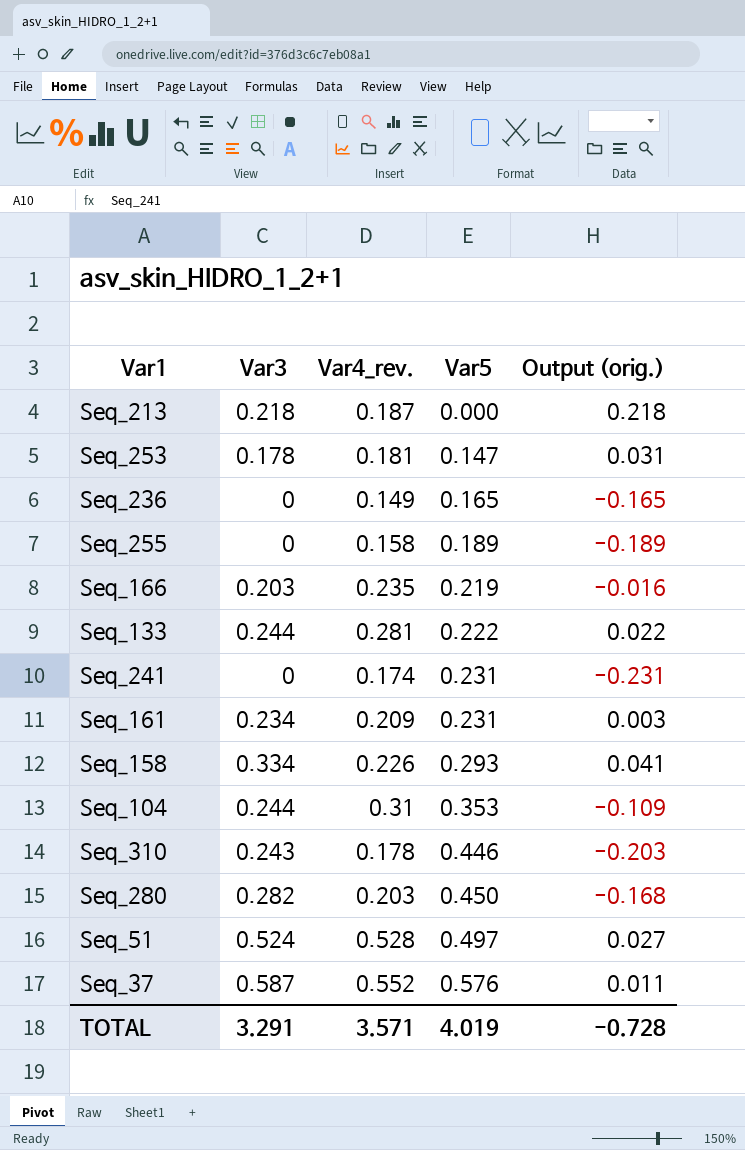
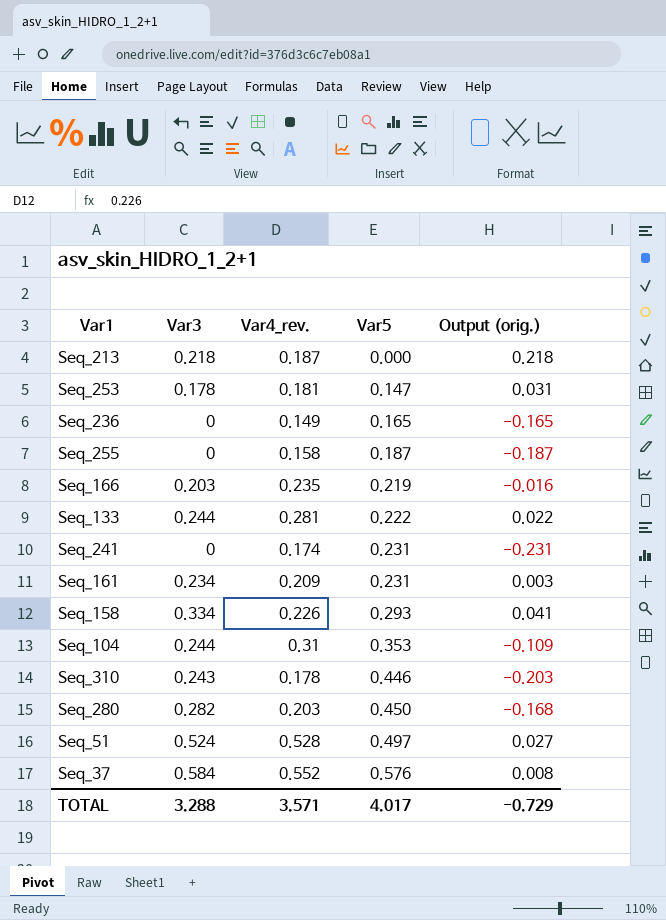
Seq_255 | Var5: 0.189 -> 0.187
Seq_255 | Output (orig.): -0.189 -> -0.187
Seq_37 | Var3: 0.587 -> 0.584
Seq_37 | Output (orig.): 0.011 -> 0.008
TOTAL | Var3: 3.291 -> 3.288
TOTAL | Var5: 4.019 -> 4.017
TOTAL | Output (orig.): -0.728 -> -0.729

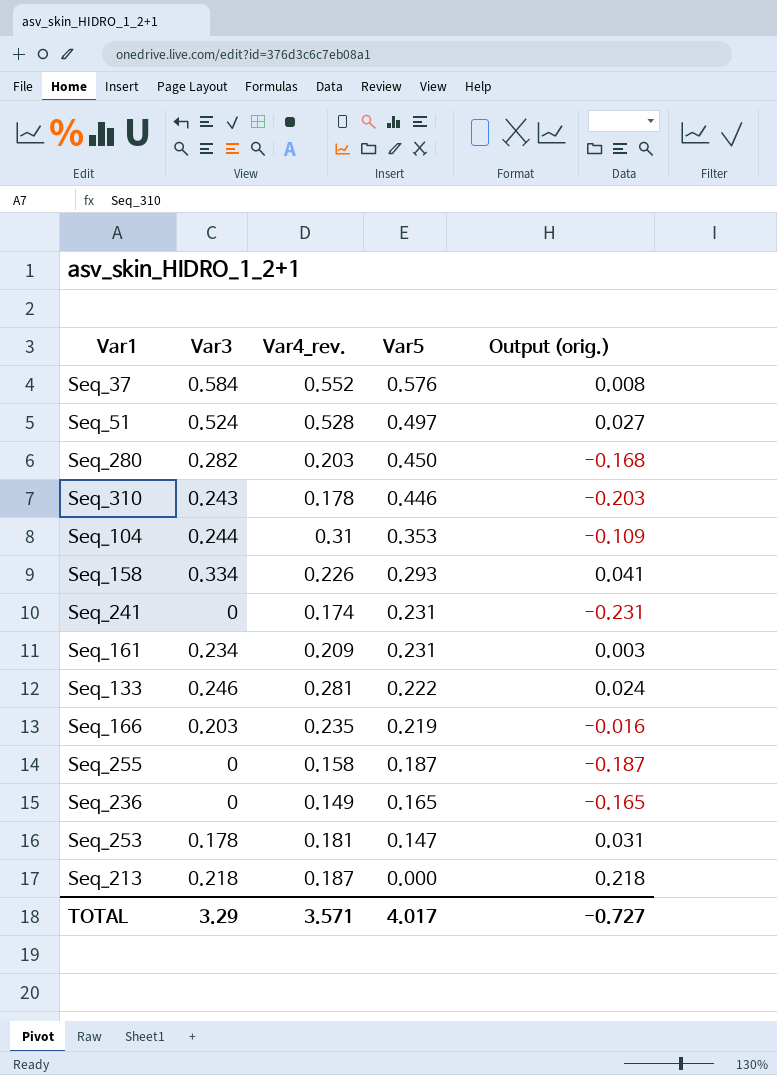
row order: Var5 ascending -> Var5 descending
Seq_133 | Var3: 0.244 -> 0.246
Seq_133 | Output (orig.): 0.022 -> 0.024
TOTAL | Var3: 3.288 -> 3.29
TOTAL | Output (orig.): -0.729 -> -0.727

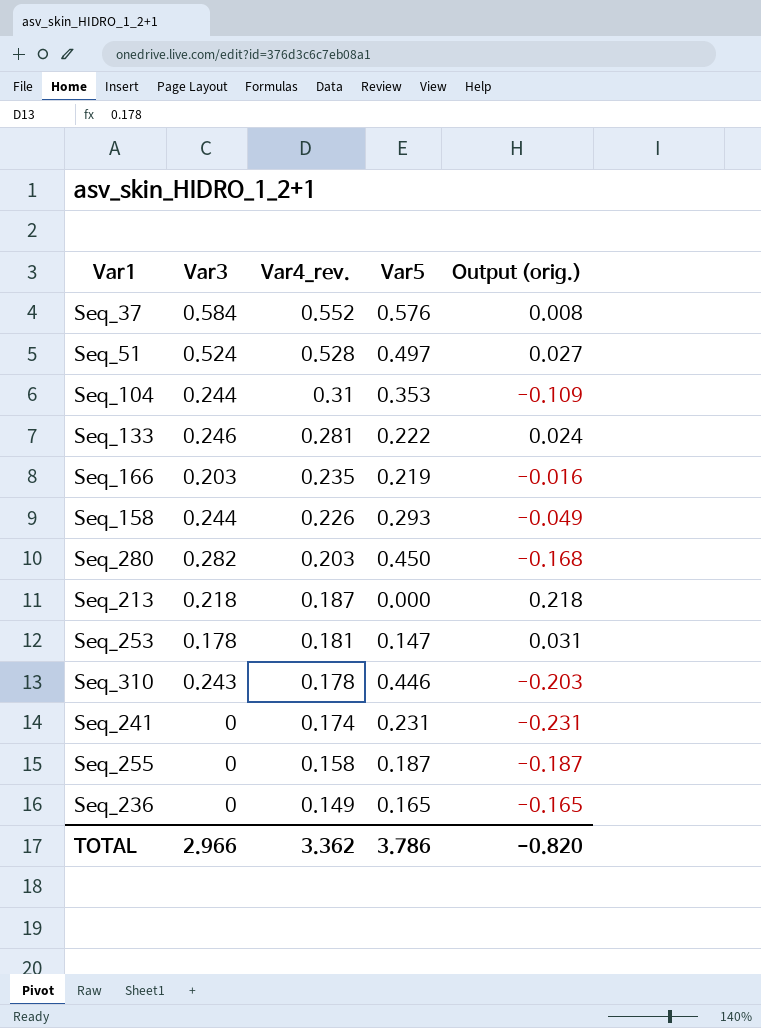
row order: Var5 descending -> Var4_rev. descending
row Seq_161: 0.234 | 0.209 | 0.231 | 0.003 -> none
Seq_158 | Var3: 0.334 -> 0.244
Seq_158 | Output (orig.): 0.041 -> -0.049
TOTAL | Var3: 3.29 -> 2.966
TOTAL | Var4_rev.: 3.571 -> 3.362
TOTAL | Var5: 4.017 -> 3.786
TOTAL | Output (orig.): -0.727 -> -0.820

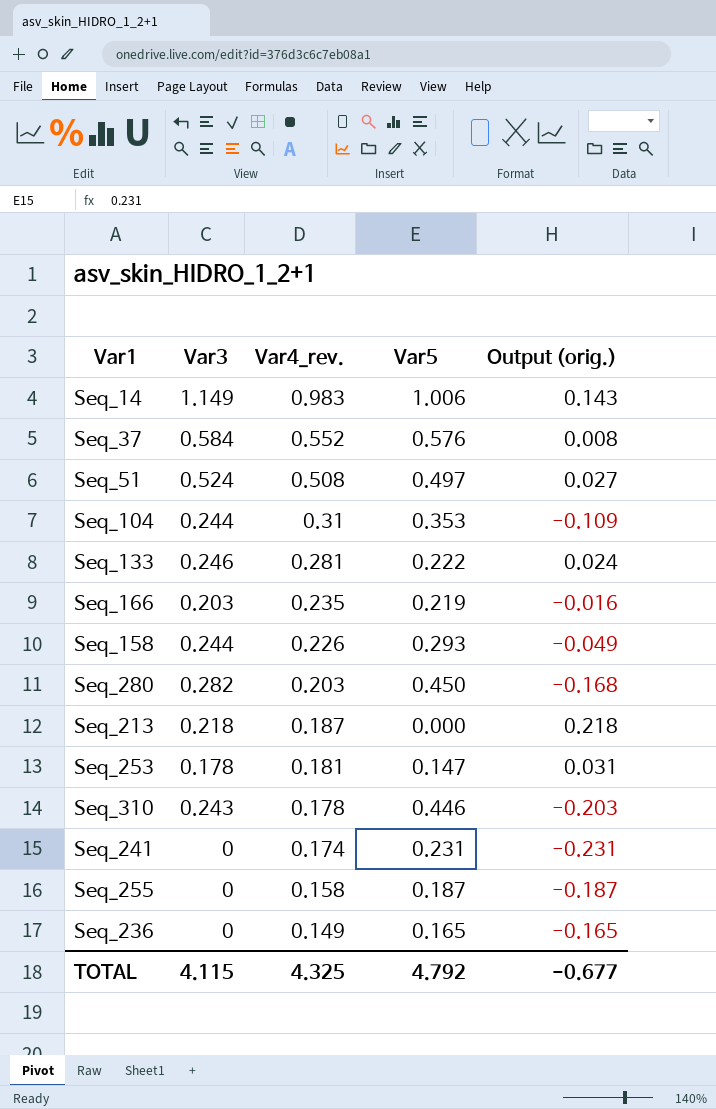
row Seq_14: none -> 1.149 | 0.983 | 1.006 | 0.143
Seq_51 | Var4_rev.: 0.528 -> 0.508
TOTAL | Var3: 2.966 -> 4.115
TOTAL | Var4_rev.: 3.362 -> 4.325
TOTAL | Var5: 3.786 -> 4.792
TOTAL | Output (orig.): -0.820 -> -0.677

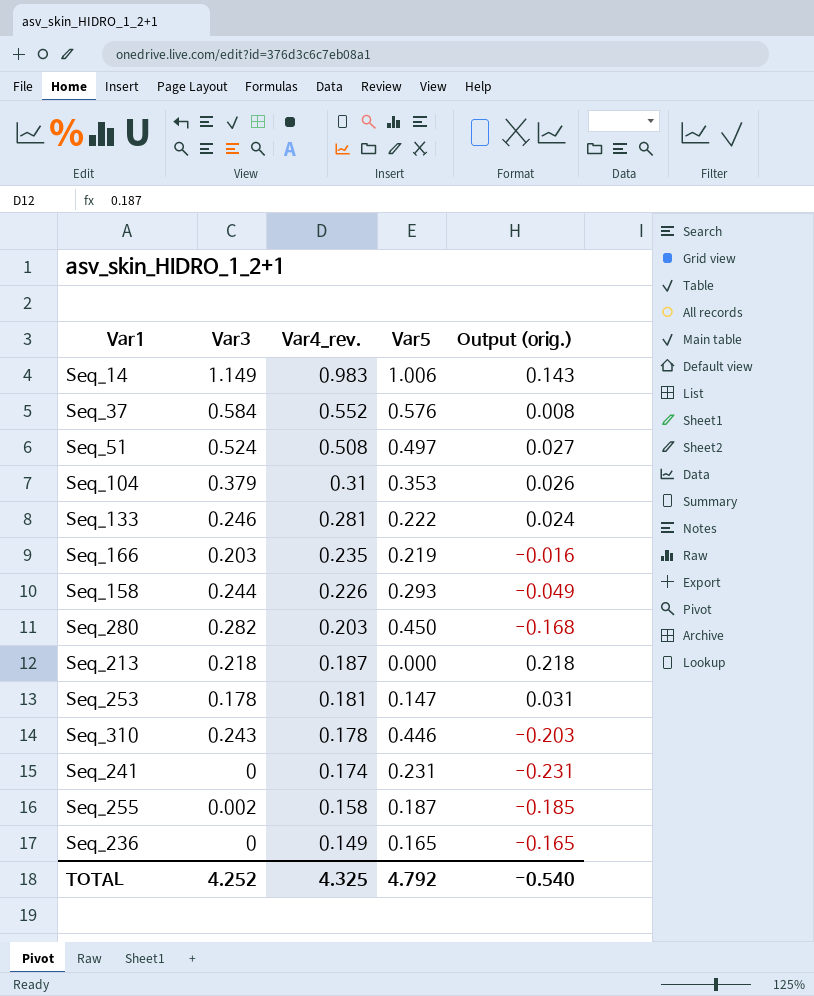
Seq_104 | Var3: 0.244 -> 0.379
Seq_104 | Output (orig.): -0.109 -> 0.026
Seq_255 | Var3: 0 -> 0.002
Seq_255 | Output (orig.): -0.187 -> -0.185
TOTAL | Var3: 4.115 -> 4.252
TOTAL | Output (orig.): -0.677 -> -0.540

